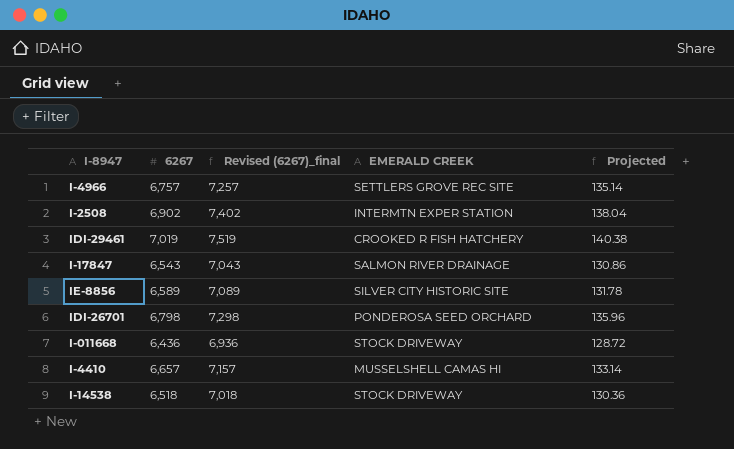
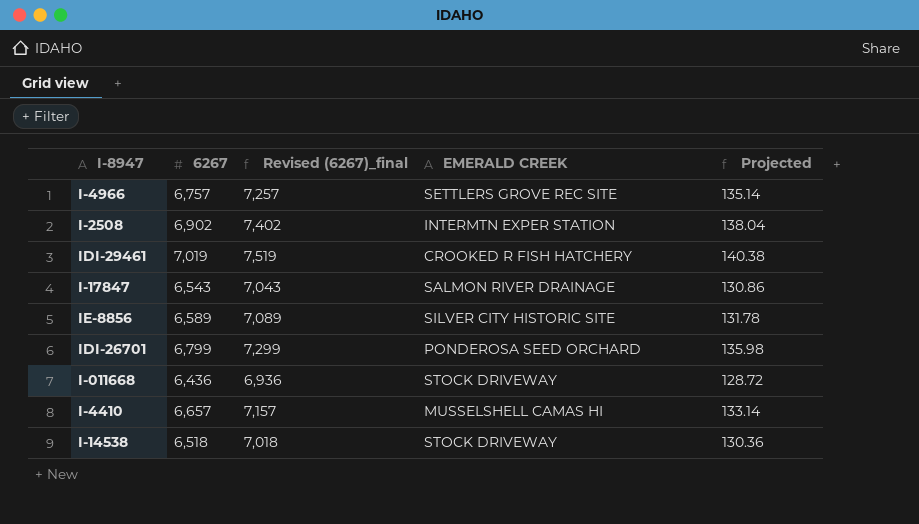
IDI-26701 | 6267: 6,798 -> 6,799
IDI-26701 | Revised (6267)_final: 7,298 -> 7,299
IDI-26701 | Projected: 135.96 -> 135.98

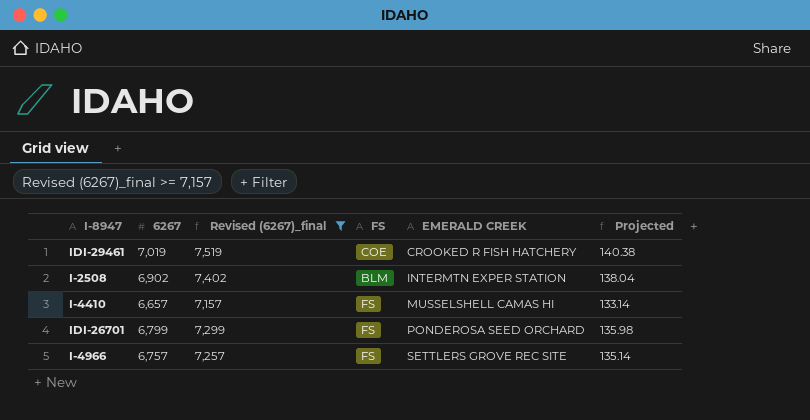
filter: none -> Revised (6267)_final >= 7,157
row order: none -> EMERALD CREEK ascending
column FS | position: none -> 4

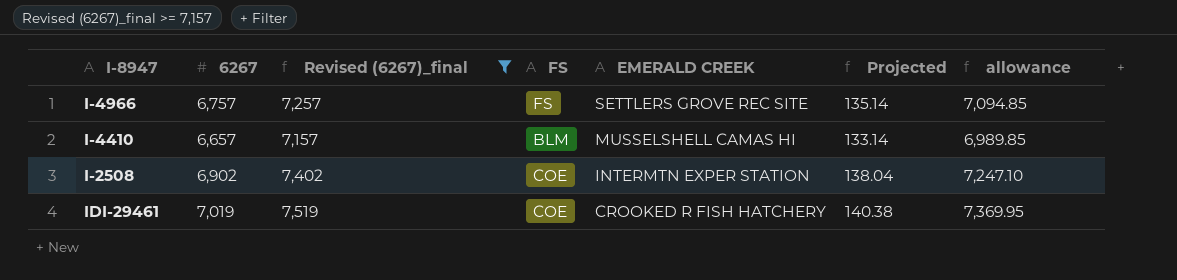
row order: EMERALD CREEK ascending -> EMERALD CREEK descending
column allowance | formula: none -> [6267] * 1.05
row IDI-26701: 6,799 | 7,299 | FS | PONDEROSA SEED ORCHARD | 135.98 -> none
I-4410 | FS: FS -> BLM
I-2508 | FS: BLM -> COE

